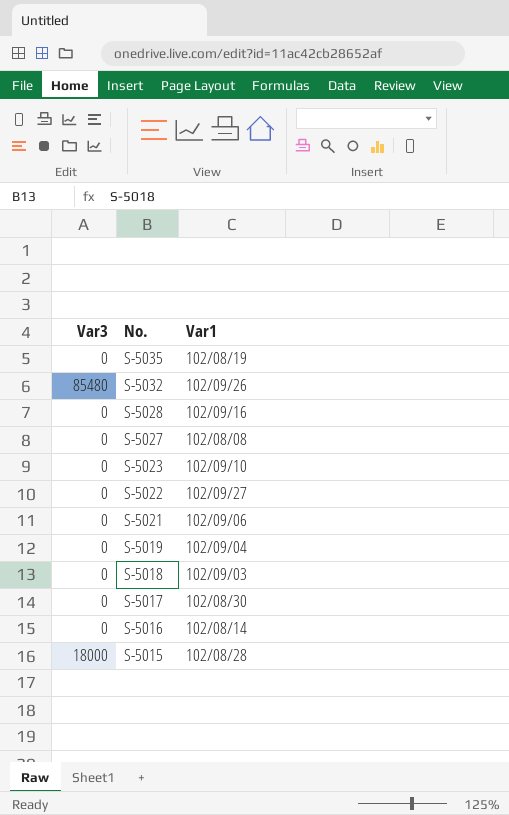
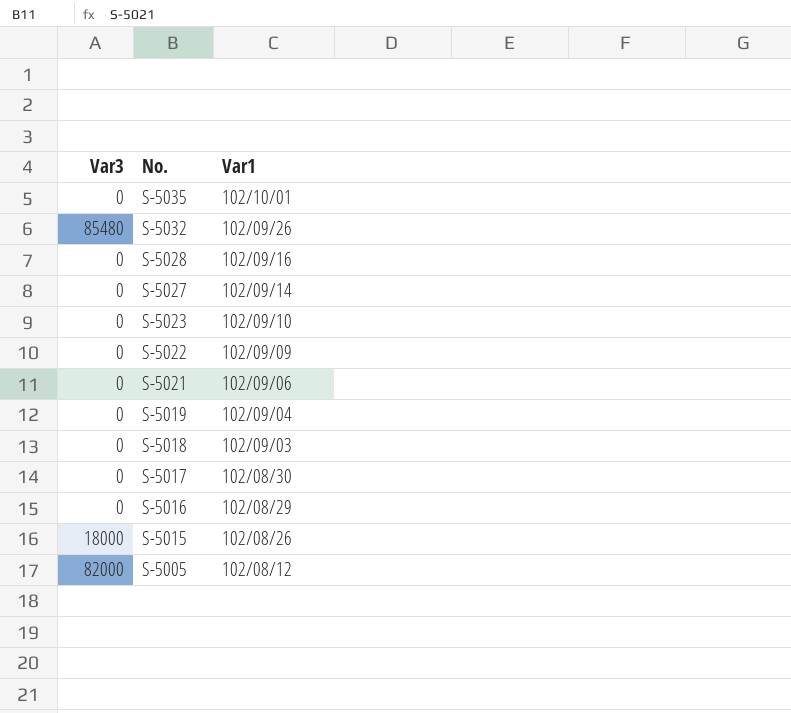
S-5035 | Var1: 102/08/19 -> 102/10/01
S-5027 | Var1: 102/08/08 -> 102/09/14
S-5022 | Var1: 102/09/27 -> 102/09/09
S-5016 | Var1: 102/08/14 -> 102/08/29
S-5015 | Var1: 102/08/28 -> 102/08/26
row S-5005: none -> 82000 | 102/08/12

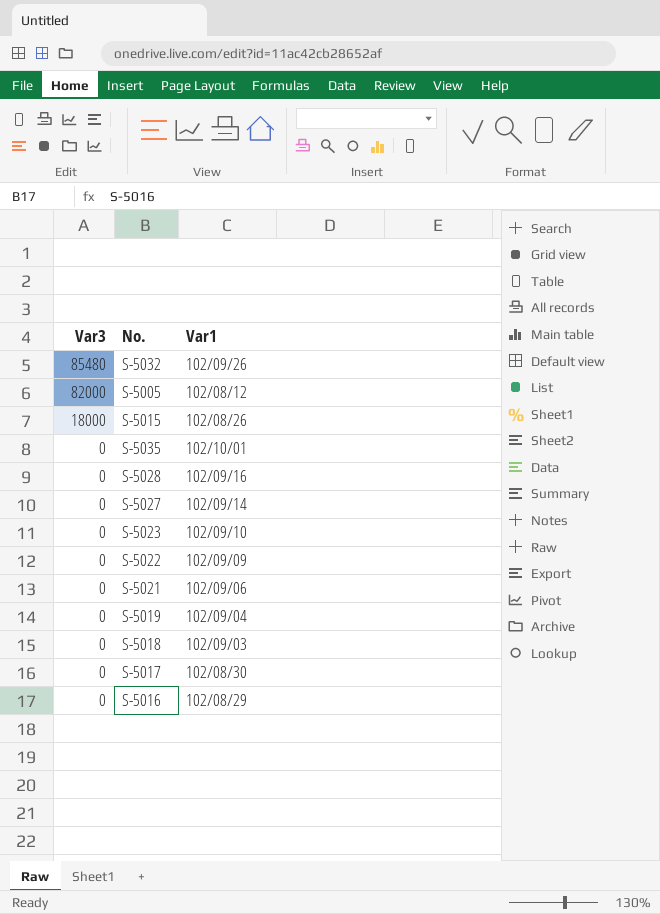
row order: No. descending -> Var3 descending

